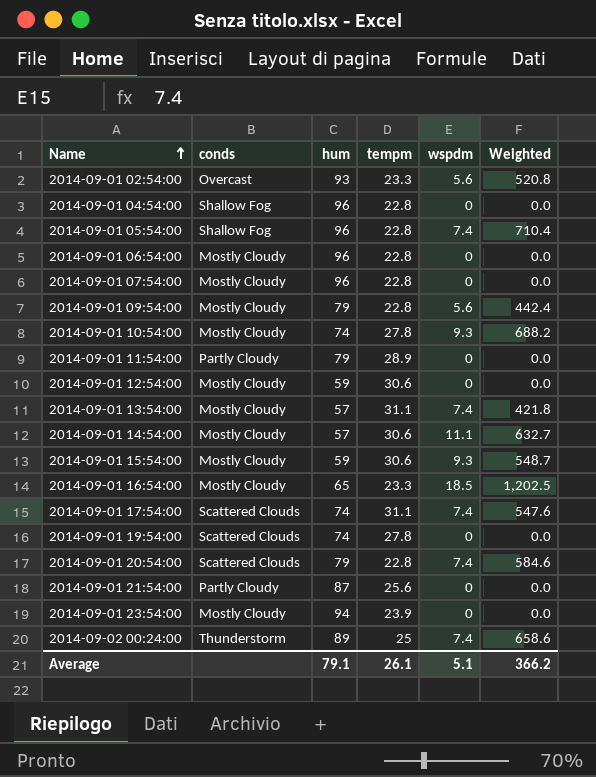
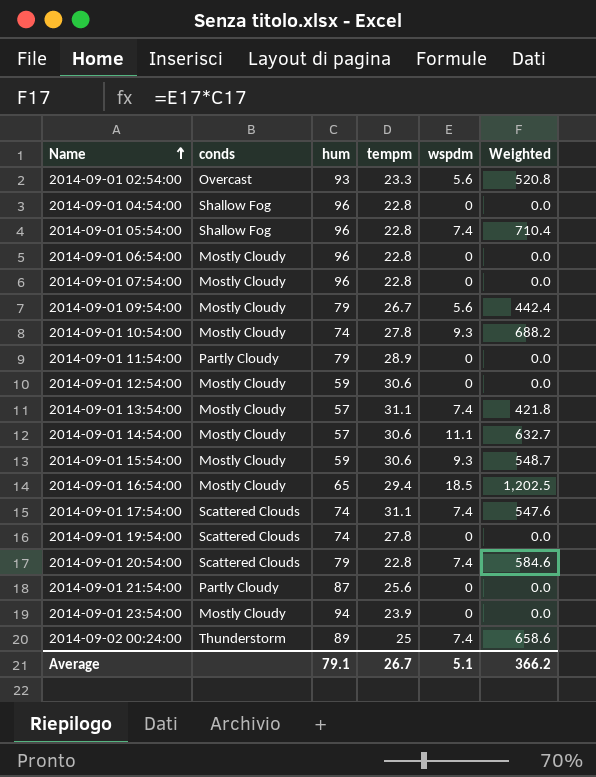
2014-09-01 09:54:00 | tempm: 22.8 -> 26.7
2014-09-01 16:54:00 | tempm: 23.3 -> 29.4
Average | tempm: 26.1 -> 26.7

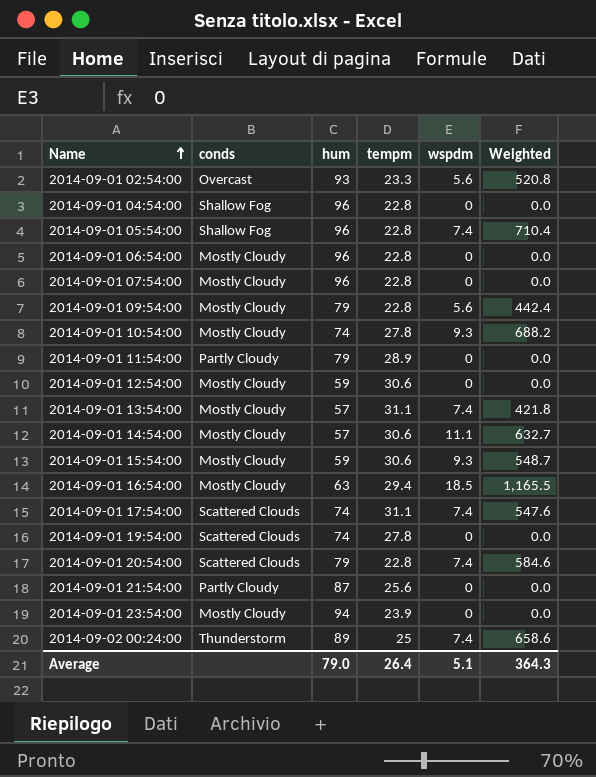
2014-09-01 09:54:00 | tempm: 26.7 -> 22.8
2014-09-01 16:54:00 | hum: 65 -> 63
2014-09-01 16:54:00 | Weighted: 1,202.5 -> 1,165.5
Average | hum: 79.1 -> 79.0
Average | tempm: 26.7 -> 26.4
Average | Weighted: 366.2 -> 364.3

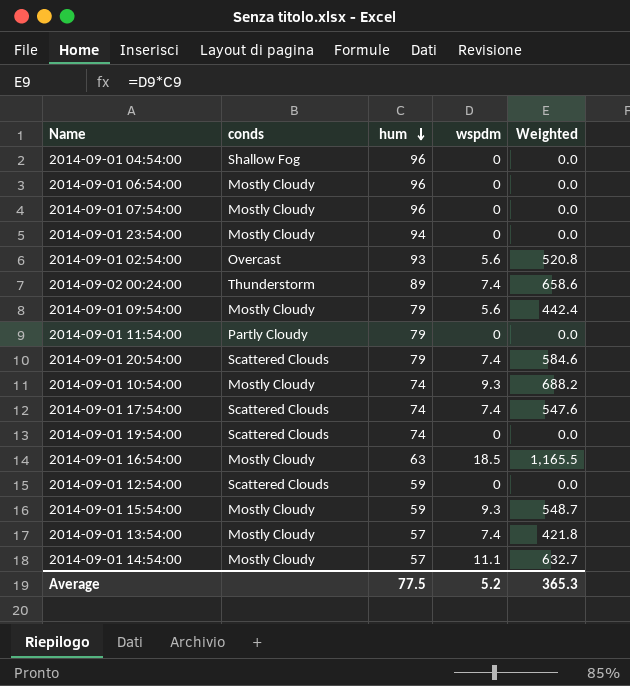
row order: Name ascending -> hum descending
column tempm | position: 4 -> none
row 2014-09-01 05:54:00: Shallow Fog | 96 | 22.8 | 7.4 | 710.4 -> none
row 2014-09-01 21:54:00: Partly Cloudy | 87 | 25.6 | 0 | 0.0 -> none
2014-09-01 12:54:00 | conds: Mostly Cloudy -> Scattered Clouds
Average | hum: 79.0 -> 77.5
Average | wspdm: 5.1 -> 5.2
Average | Weighted: 364.3 -> 365.3

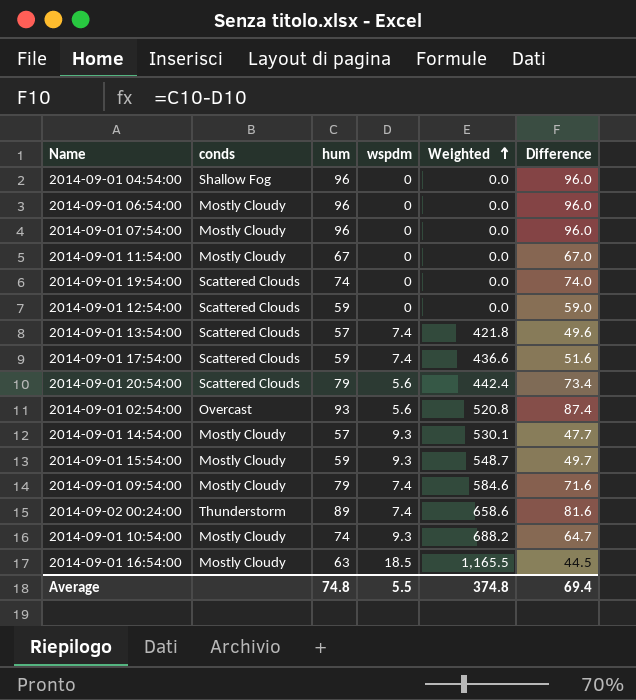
row order: hum descending -> Weighted ascending
column Difference | formula: none -> [hum] - [wspdm]
row 2014-09-01 23:54:00: Mostly Cloudy | 94 | 0 | 0.0 -> none
2014-09-01 11:54:00 | conds: Partly Cloudy -> Mostly Cloudy
2014-09-01 11:54:00 | hum: 79 -> 67
2014-09-01 13:54:00 | conds: Mostly Cloudy -> Scattered Clouds
2014-09-01 17:54:00 | hum: 74 -> 59
2014-09-01 17:54:00 | Weighted: 547.6 -> 436.6
2014-09-01 20:54:00 | wspdm: 7.4 -> 5.6
2014-09-01 20:54:00 | Weighted: 584.6 -> 442.4
2014-09-01 14:54:00 | wspdm: 11.1 -> 9.3
2014-09-01 14:54:00 | Weighted: 632.7 -> 530.1
2014-09-01 09:54:00 | wspdm: 5.6 -> 7.4
2014-09-01 09:54:00 | Weighted: 442.4 -> 584.6
Average | hum: 77.5 -> 74.8
Average | wspdm: 5.2 -> 5.5
Average | Weighted: 365.3 -> 374.8

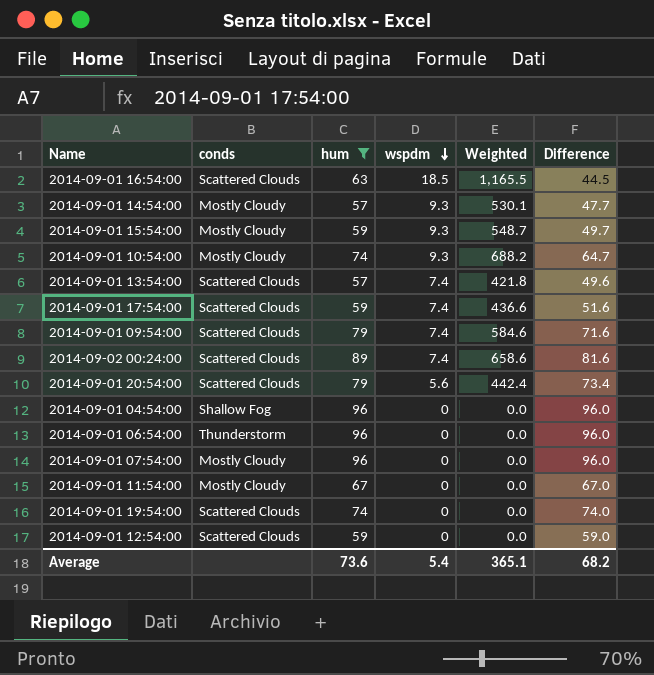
filter: none -> hum != 93
row order: Weighted ascending -> wspdm descending
2014-09-01 16:54:00 | conds: Mostly Cloudy -> Scattered Clouds
2014-09-01 09:54:00 | conds: Mostly Cloudy -> Scattered Clouds
2014-09-02 00:24:00 | conds: Thunderstorm -> Scattered Clouds
2014-09-01 06:54:00 | conds: Mostly Cloudy -> Thunderstorm
Average | hum: 74.8 -> 73.6
Average | wspdm: 5.5 -> 5.4
Average | Weighted: 374.8 -> 365.1
Average | Difference: 69.4 -> 68.2

